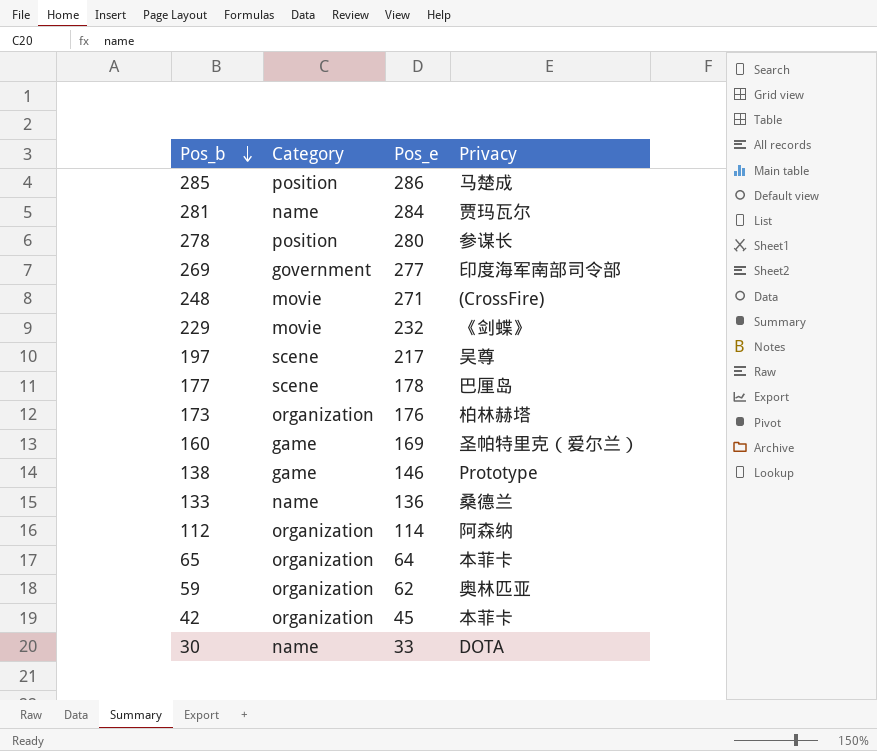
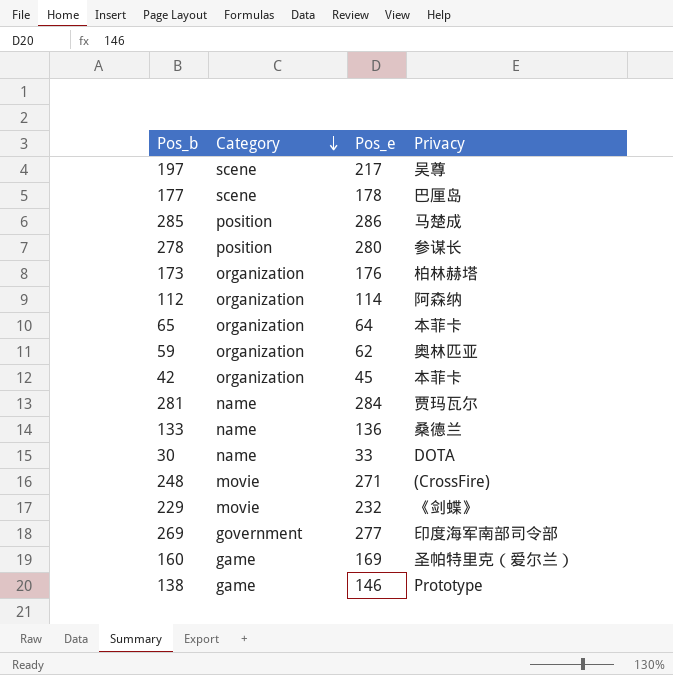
row order: Pos_b descending -> Category descending

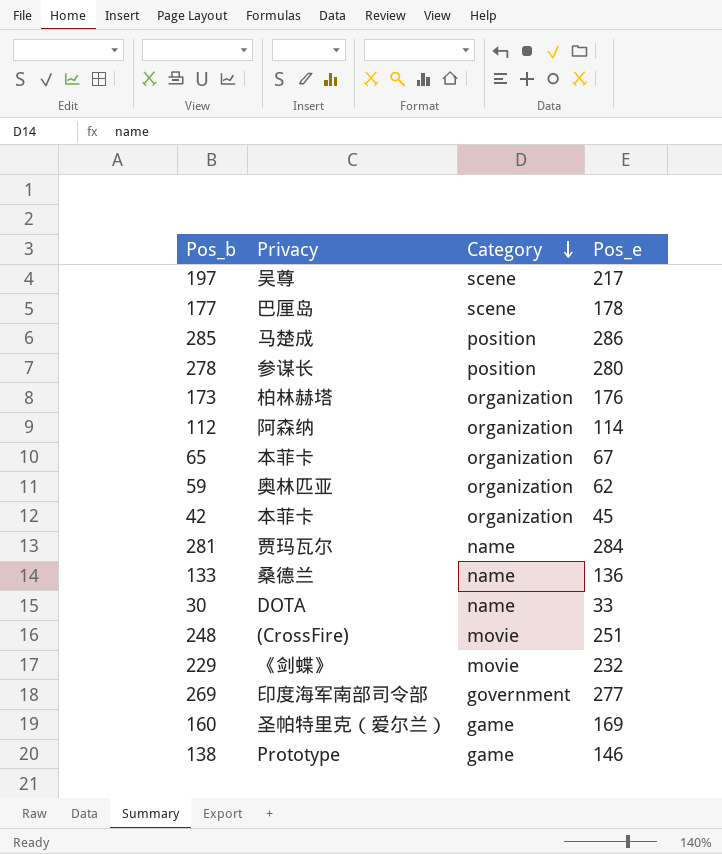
column Privacy | position: 4 -> 2
65 | Pos_e: 64 -> 67
248 | Pos_e: 271 -> 251

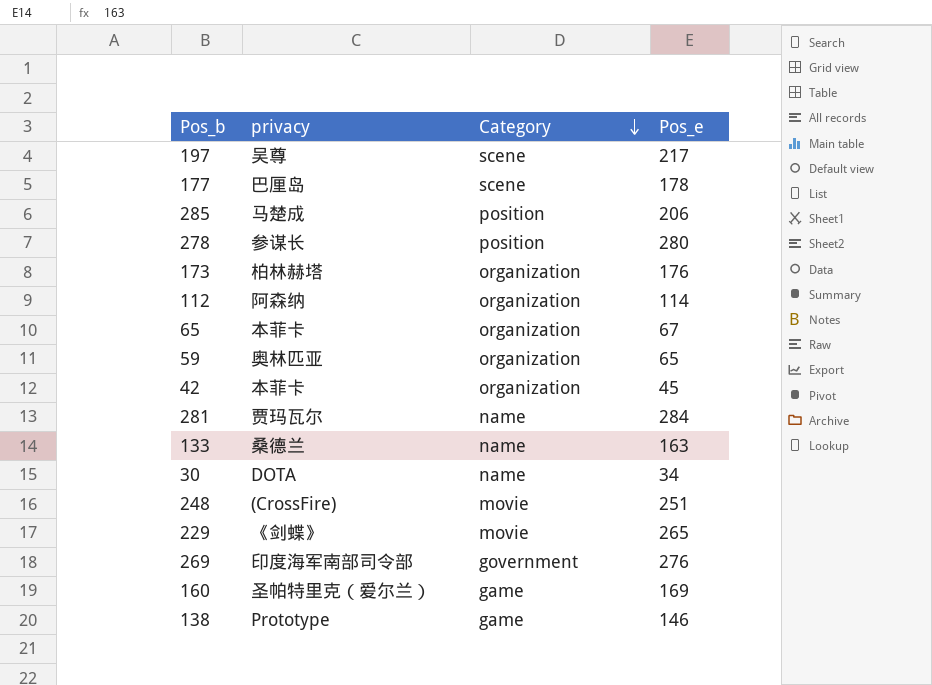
column name: Privacy -> privacy
285 | Pos_e: 286 -> 206
59 | Pos_e: 62 -> 65
133 | Pos_e: 136 -> 163
30 | Pos_e: 33 -> 34
229 | Pos_e: 232 -> 265
269 | Pos_e: 277 -> 276

